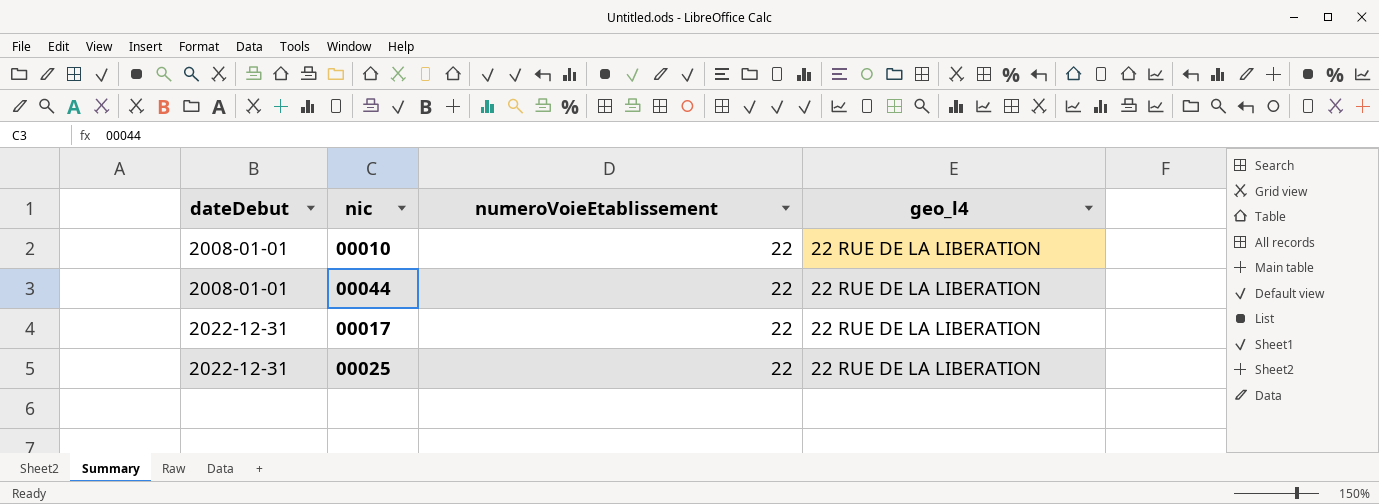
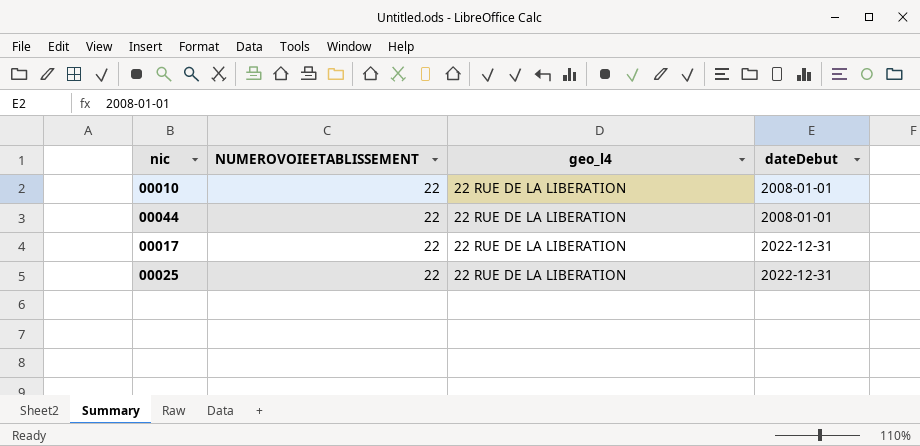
column name: numeroVoieEtablissement -> NUMEROVOIEETABLISSEMENT
column dateDebut | position: 1 -> 4

